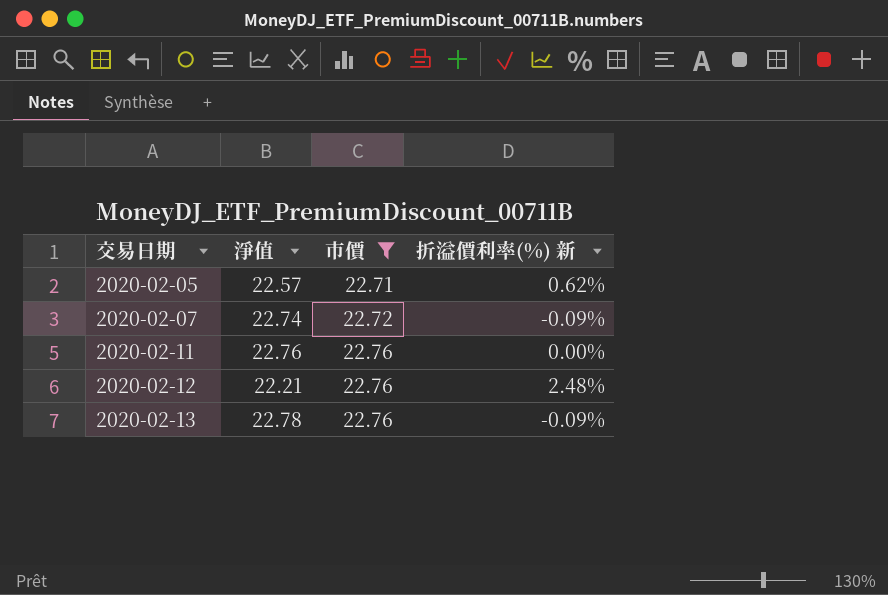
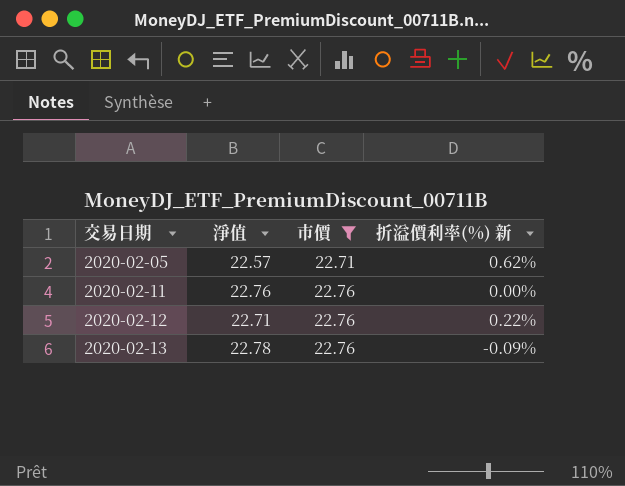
row 2020-02-07: 22.74 | 22.72 | -0.09% -> none
2020-02-12 | 淨值: 22.21 -> 22.71
2020-02-12 | 折溢價利率(%) 新: 2.48% -> 0.22%

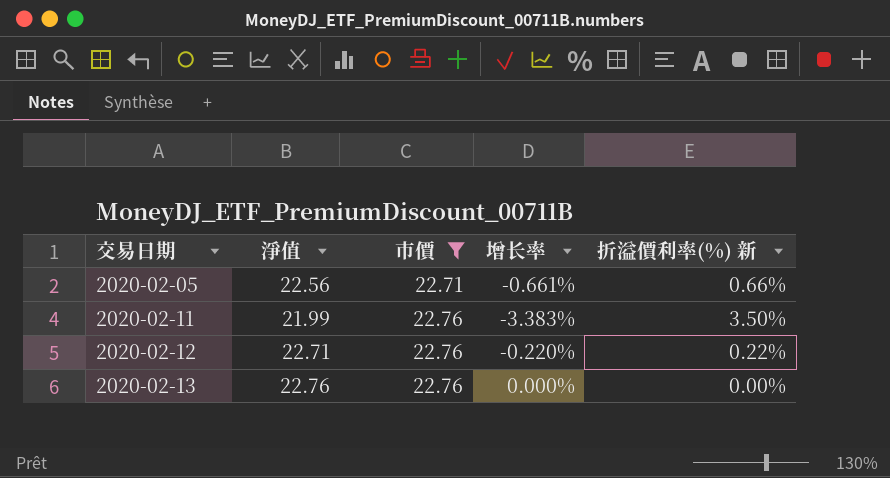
column 增长率 | formula: none -> ([淨值] - [市價]) / [市價]
2020-02-05 | 淨值: 22.57 -> 22.56
2020-02-05 | 折溢價利率(%) 新: 0.62% -> 0.66%
2020-02-11 | 淨值: 22.76 -> 21.99
2020-02-11 | 折溢價利率(%) 新: 0.00% -> 3.50%
2020-02-13 | 淨值: 22.78 -> 22.76
2020-02-13 | 折溢價利率(%) 新: -0.09% -> 0.00%

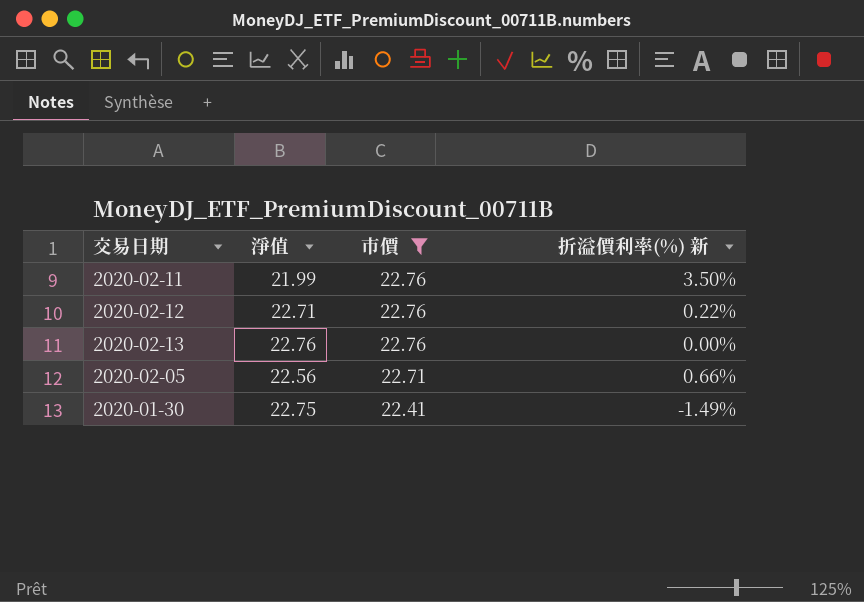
row order: 交易日期 ascending -> 市價 descending
column 增长率 | formula: ([淨值] - [市價]) / [市價] -> none
row 2020-01-30: none -> 22.75 | 22.41 | -1.49%

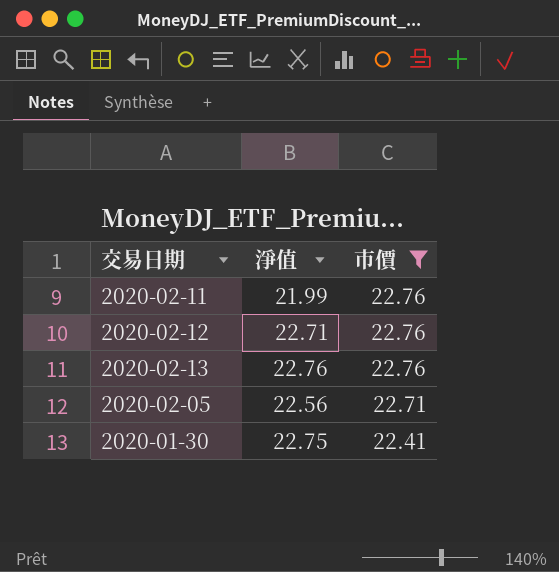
column 折溢價利率(%) 新 | formula: ([市價] - [淨值]) / [淨值] -> none

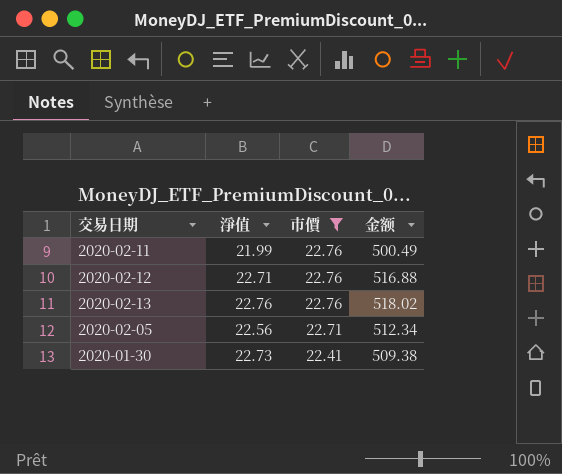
column 金额 | formula: none -> [淨值] * [市價]
2020-01-30 | 淨值: 22.75 -> 22.73

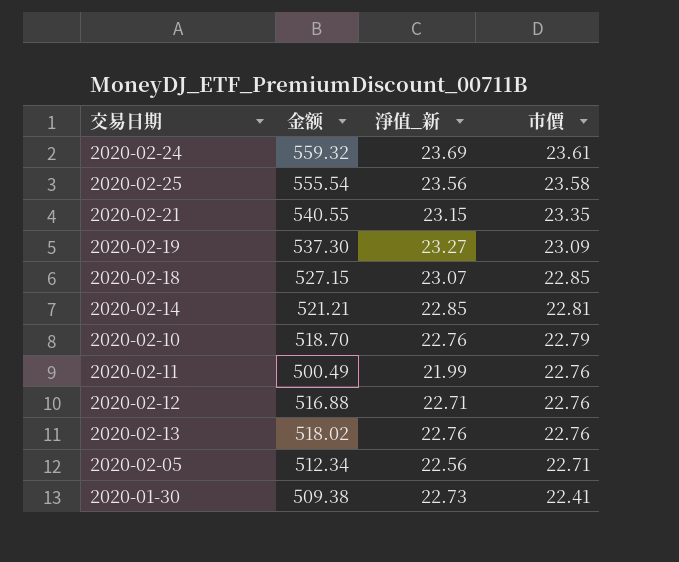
filter: 市價 <= 22.76 -> none
column 金额 | position: 4 -> 2
column name: 淨值 -> 淨值_新

